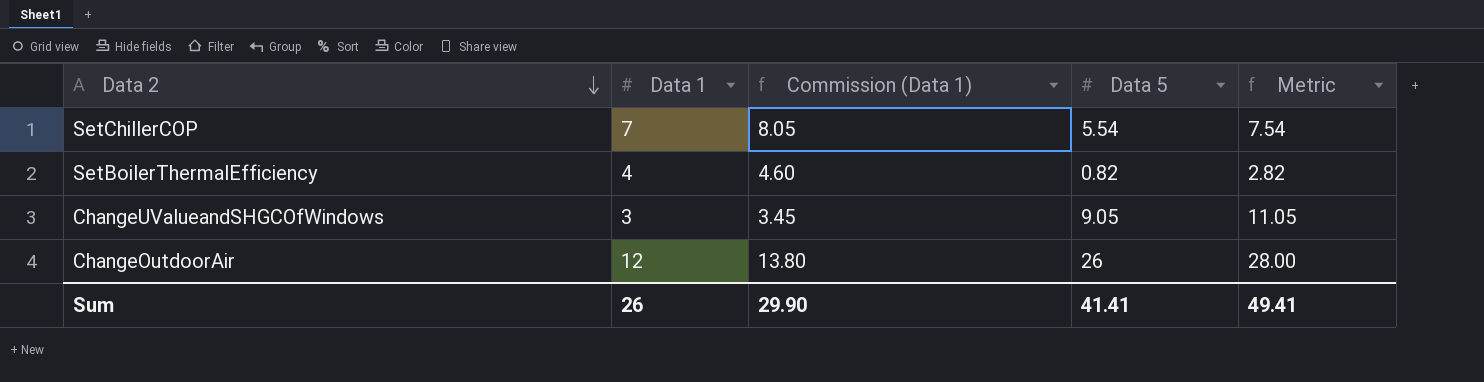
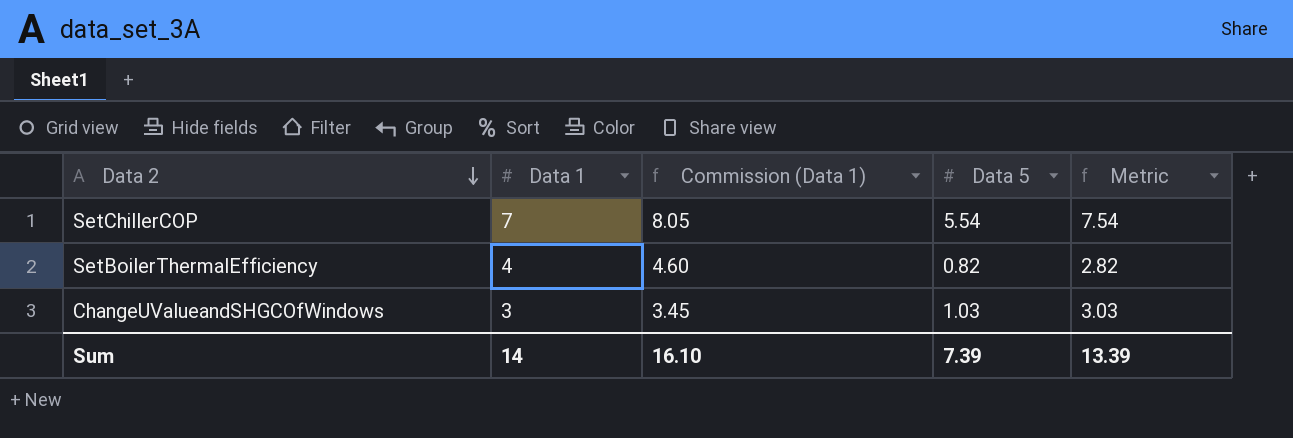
row ChangeOutdoorAir: 12 | 13.80 | 26 | 28.00 -> none
ChangeUValueandSHGCOfWindows | Data 5: 9.05 -> 1.03
ChangeUValueandSHGCOfWindows | Metric: 11.05 -> 3.03
Sum | Data 1: 26 -> 14
Sum | Commission (Data 1): 29.90 -> 16.10
Sum | Data 5: 41.41 -> 7.39
Sum | Metric: 49.41 -> 13.39

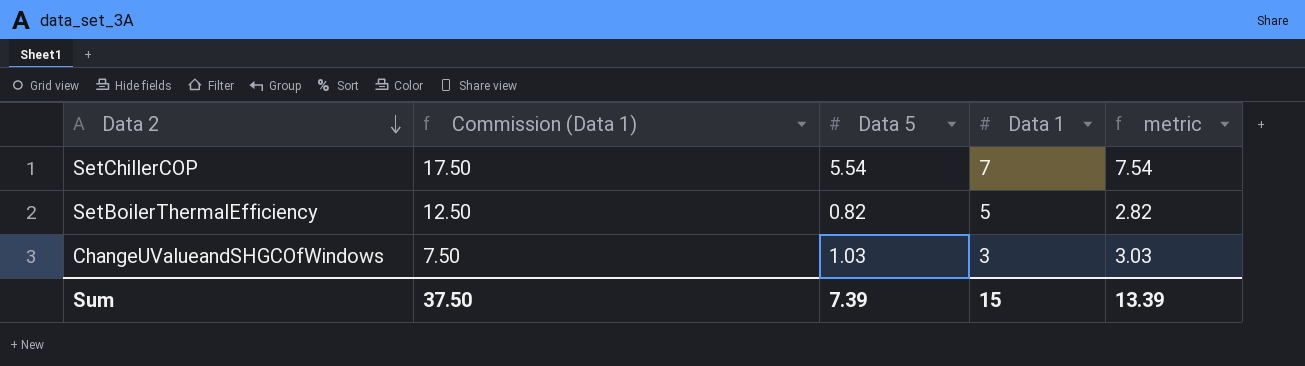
column Commission (Data 1) | formula: [Data 1] * 1.15 -> [Data 1] * 2.5
column Data 1 | position: 2 -> 4
column name: Metric -> metric
SetBoilerThermalEfficiency | Data 1: 4 -> 5
Sum | Commission (Data 1): 16.10 -> 37.50
Sum | Data 1: 14 -> 15

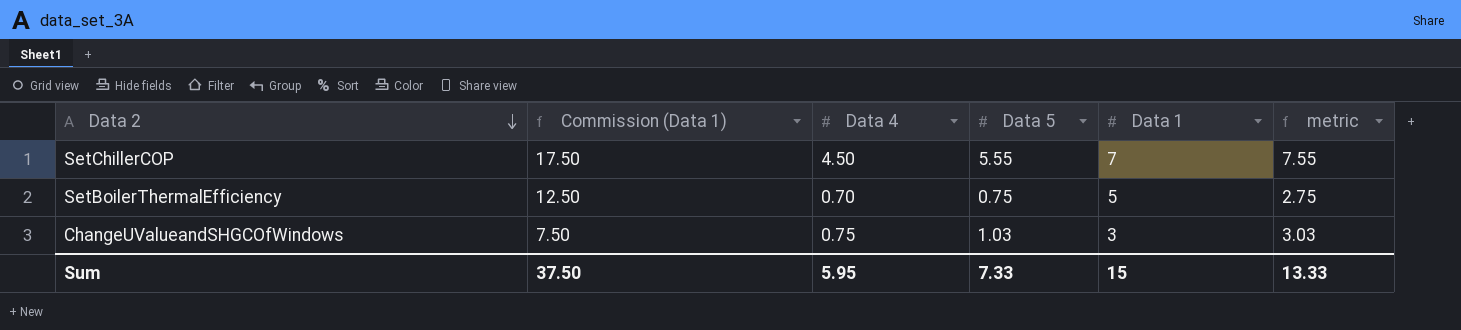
column Data 4 | position: none -> 3
SetChillerCOP | Data 5: 5.54 -> 5.55
SetChillerCOP | metric: 7.54 -> 7.55
SetBoilerThermalEfficiency | Data 5: 0.82 -> 0.75
SetBoilerThermalEfficiency | metric: 2.82 -> 2.75
Sum | Data 5: 7.39 -> 7.33
Sum | metric: 13.39 -> 13.33

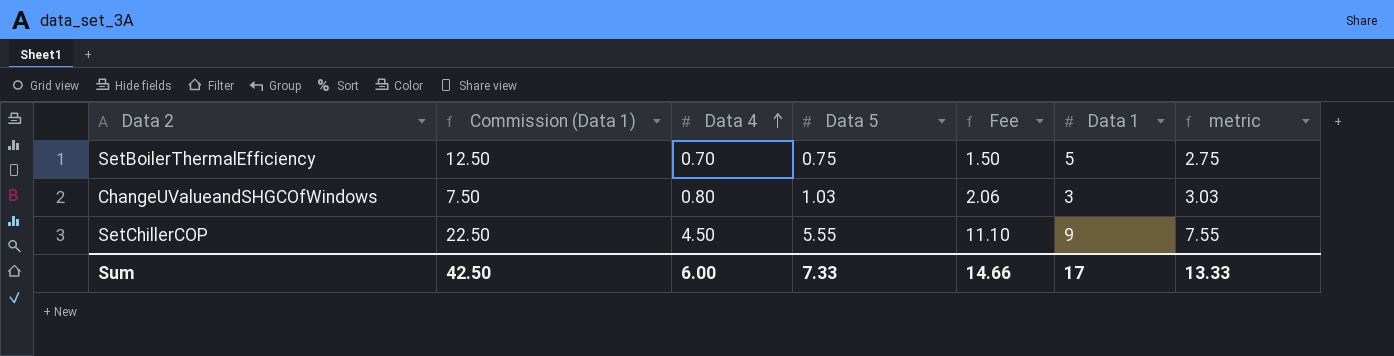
row order: Data 2 descending -> Data 4 ascending
column Fee | formula: none -> [Data 5] * 2
ChangeUValueandSHGCOfWindows | Data 4: 0.75 -> 0.80
SetChillerCOP | Commission (Data 1): 17.50 -> 22.50
SetChillerCOP | Data 1: 7 -> 9
Sum | Commission (Data 1): 37.50 -> 42.50
Sum | Data 4: 5.95 -> 6.00
Sum | Data 1: 15 -> 17

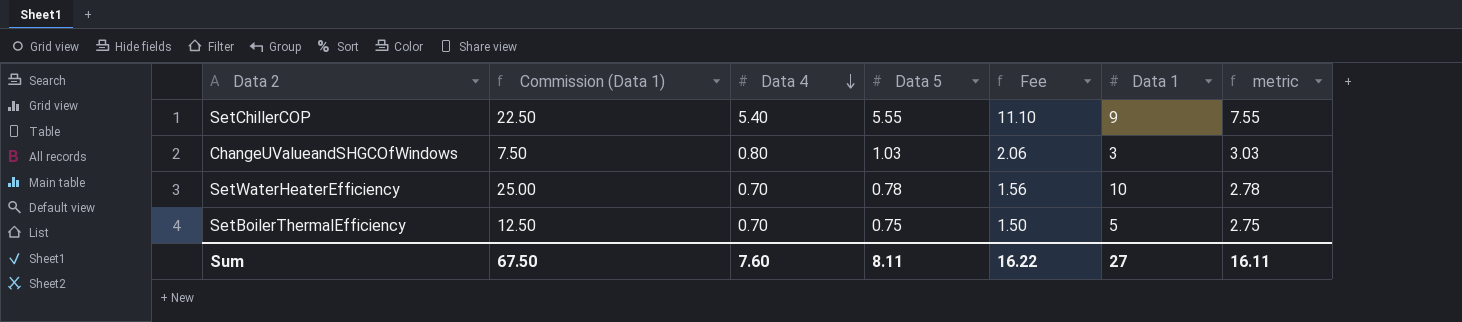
row order: Data 4 ascending -> Data 4 descending
SetChillerCOP | Data 4: 4.50 -> 5.40
row SetWaterHeaterEfficiency: none -> 25.00 | 0.70 | 0.78 | 1.56 | 10 | 2.78
Sum | Commission (Data 1): 42.50 -> 67.50
Sum | Data 4: 6.00 -> 7.60
Sum | Data 5: 7.33 -> 8.11
Sum | Fee: 14.66 -> 16.22
Sum | Data 1: 17 -> 27
Sum | metric: 13.33 -> 16.11

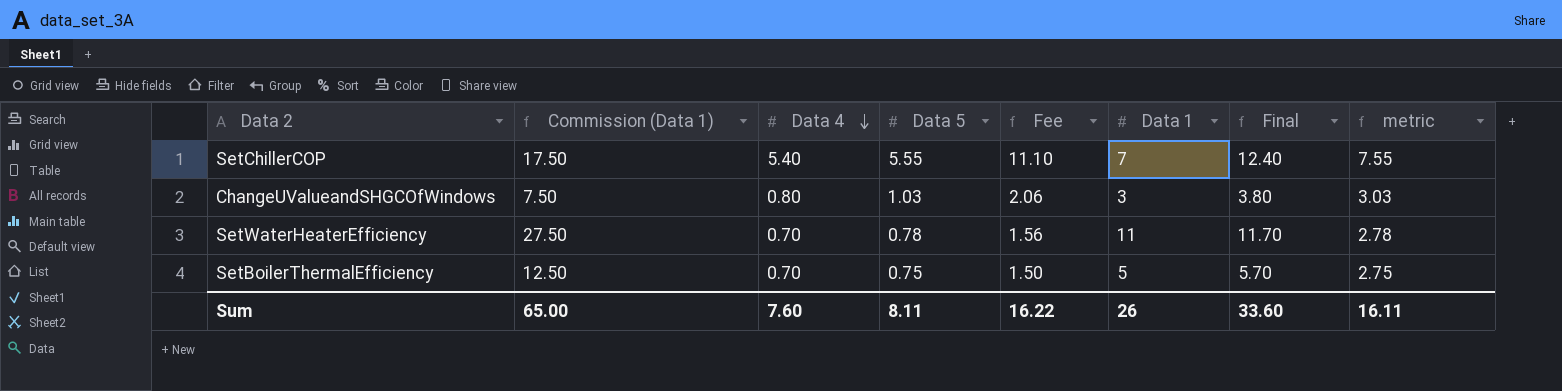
column Final | formula: none -> [Data 4] + [Data 1]
SetChillerCOP | Commission (Data 1): 22.50 -> 17.50
SetChillerCOP | Data 1: 9 -> 7
SetWaterHeaterEfficiency | Commission (Data 1): 25.00 -> 27.50
SetWaterHeaterEfficiency | Data 1: 10 -> 11
Sum | Commission (Data 1): 67.50 -> 65.00
Sum | Data 1: 27 -> 26

